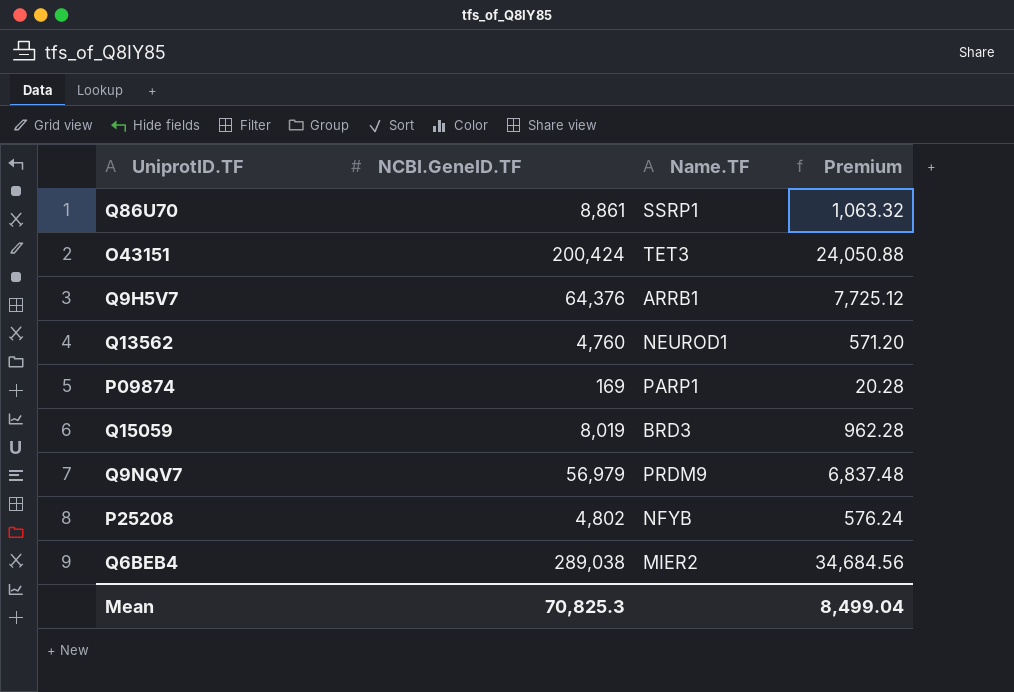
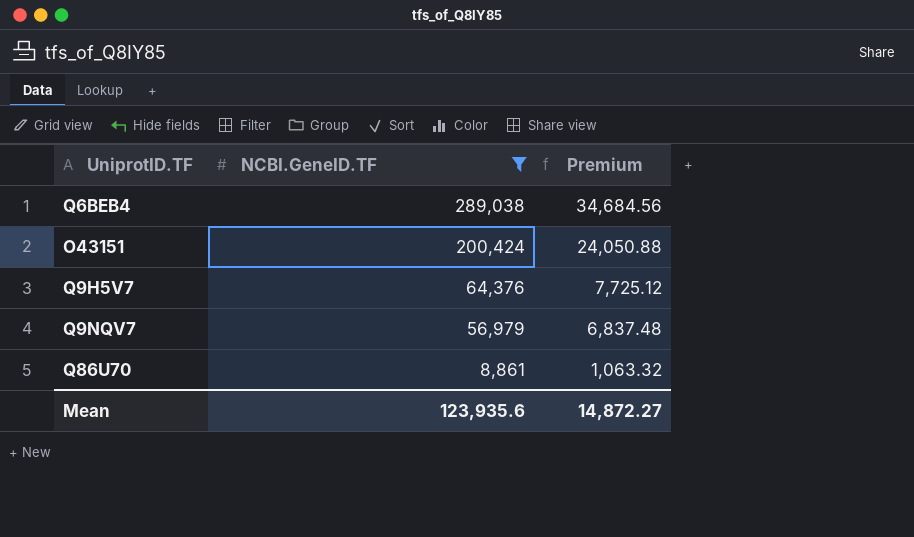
filter: none -> NCBI.GeneID.TF >= 8,861
row order: none -> NCBI.GeneID.TF descending
column Name.TF | position: 3 -> none
Mean | NCBI.GeneID.TF: 70,825.3 -> 123,935.6
Mean | Premium: 8,499.04 -> 14,872.27

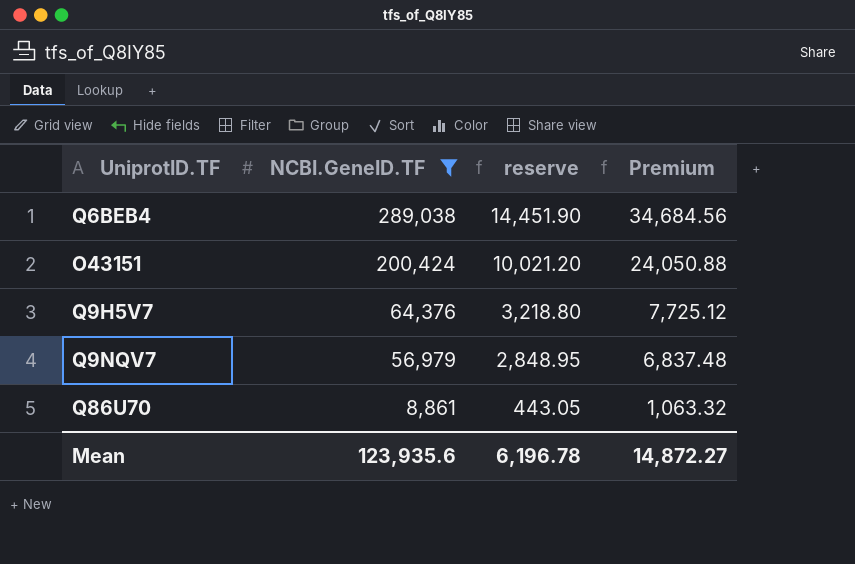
column reserve | formula: none -> [NCBI.GeneID.TF] * 0.05

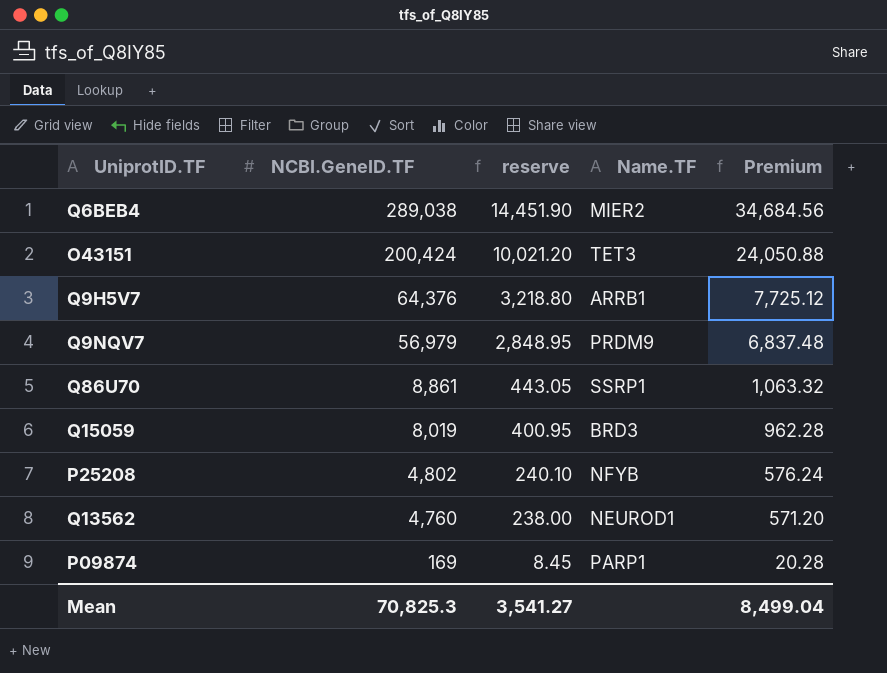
filter: NCBI.GeneID.TF >= 8,861 -> none
column Name.TF | position: none -> 4
Mean | NCBI.GeneID.TF: 123,935.6 -> 70,825.3
Mean | reserve: 6,196.78 -> 3,541.27
Mean | Premium: 14,872.27 -> 8,499.04

